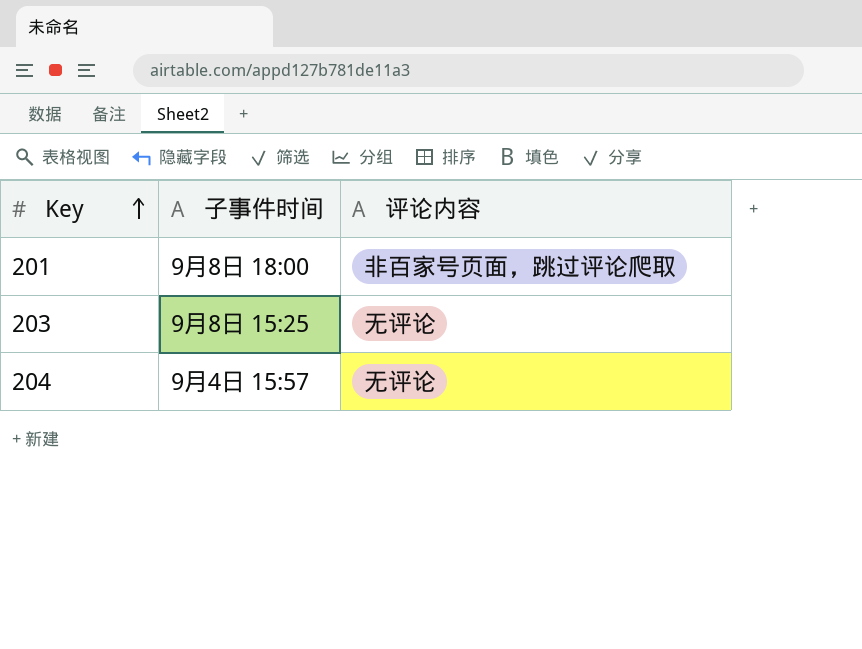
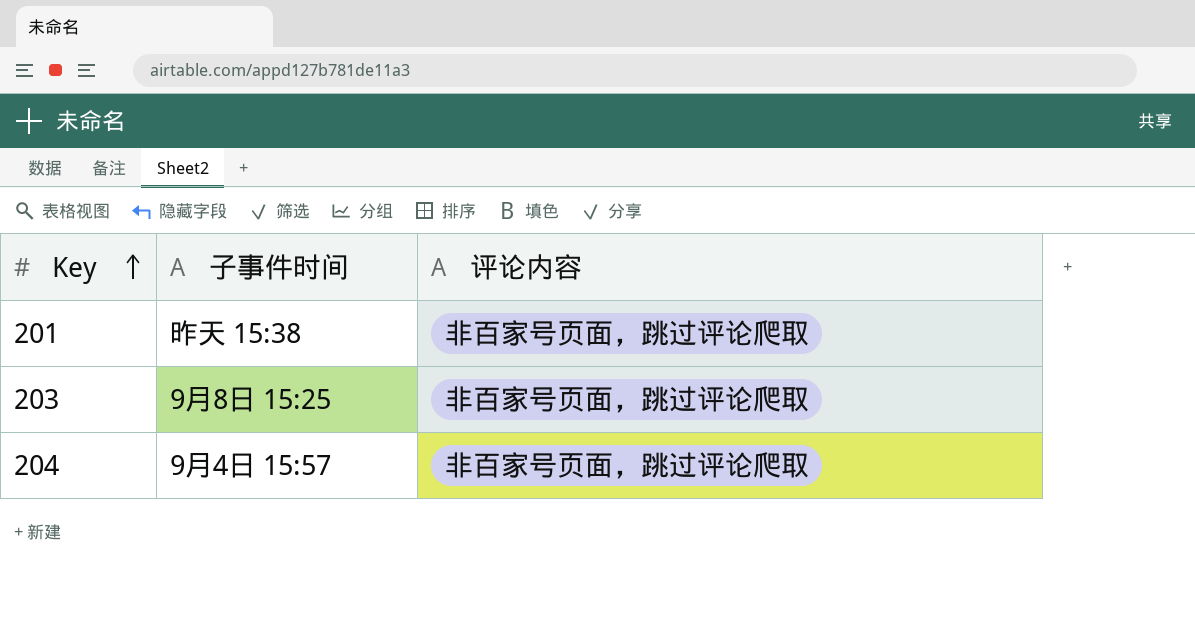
201 | 子事件时间: 9月8日 18:00 -> 昨天 15:38
203 | 评论内容: 无评论 -> 非百家号页面，跳过评论爬取
204 | 评论内容: 无评论 -> 非百家号页面，跳过评论爬取

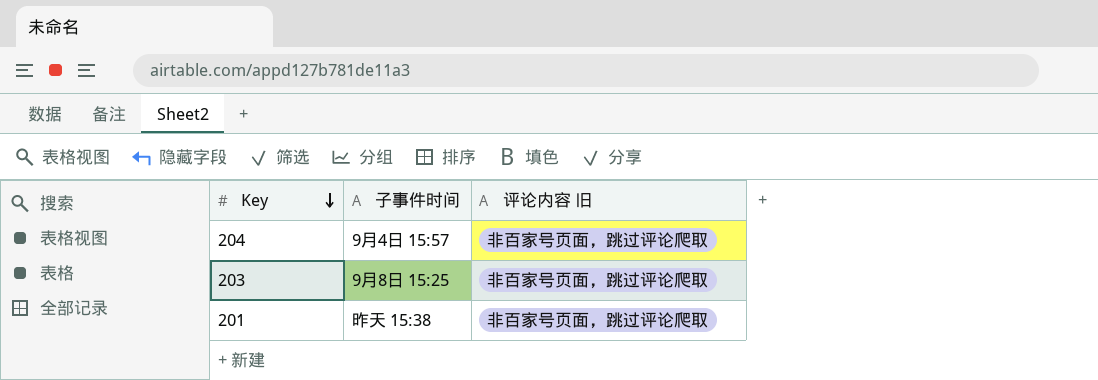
row order: Key ascending -> Key descending
column name: 评论内容 -> 评论内容 旧

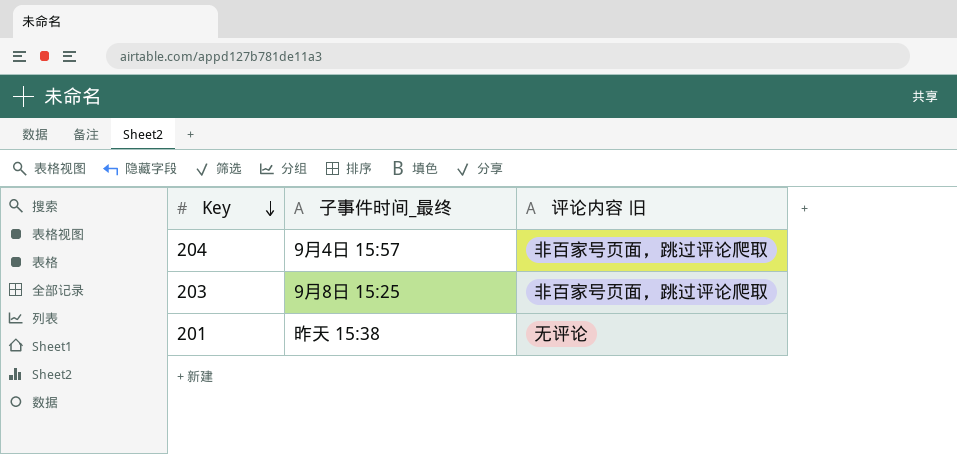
column name: 子事件时间 -> 子事件时间_最终
201 | 评论内容 旧: 非百家号页面，跳过评论爬取 -> 无评论

